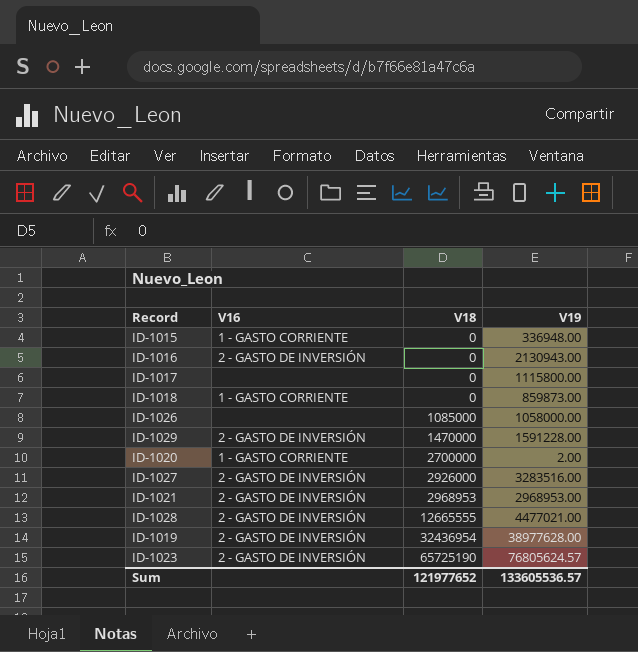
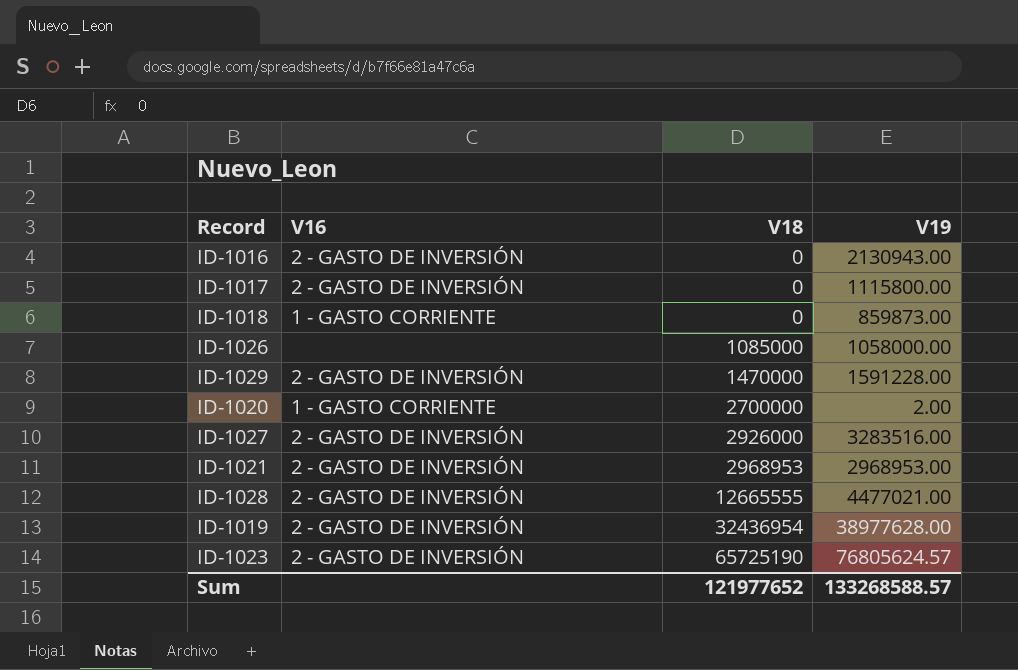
row ID-1015: 1 - GASTO CORRIENTE | 0 | 336948.00 -> none
ID-1017 | V16: none -> 2 - GASTO DE INVERSIÓN
Sum | V19: 133605536.57 -> 133268588.57

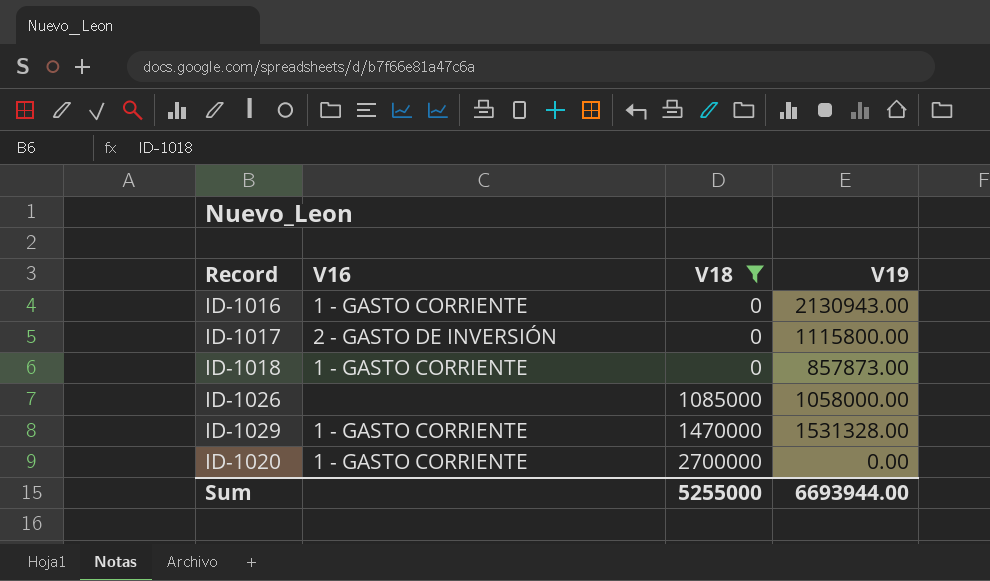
filter: none -> V18 <= 2700000
ID-1016 | V16: 2 - GASTO DE INVERSIÓN -> 1 - GASTO CORRIENTE
ID-1018 | V19: 859873.00 -> 857873.00
ID-1029 | V16: 2 - GASTO DE INVERSIÓN -> 1 - GASTO CORRIENTE
ID-1029 | V19: 1591228.00 -> 1531328.00
ID-1020 | V19: 2.00 -> 0.00
Sum | V18: 121977652 -> 5255000
Sum | V19: 133268588.57 -> 6693944.00

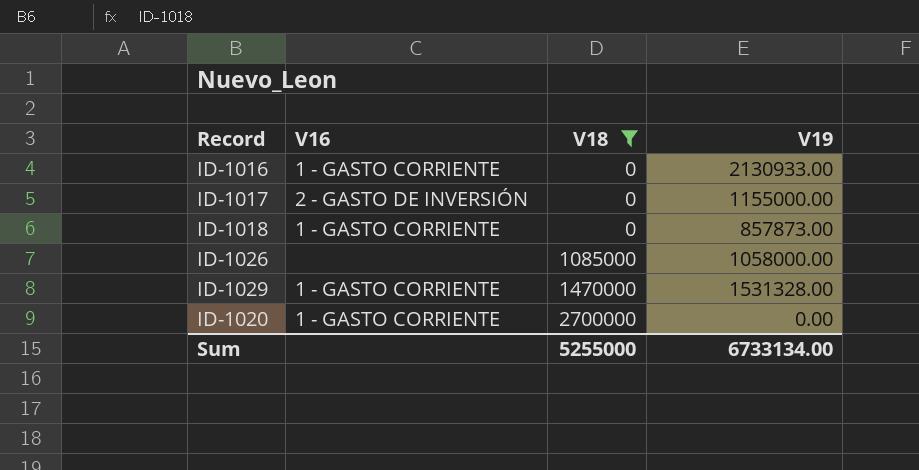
ID-1016 | V19: 2130943.00 -> 2130933.00
ID-1017 | V19: 1115800.00 -> 1155000.00
Sum | V19: 6693944.00 -> 6733134.00

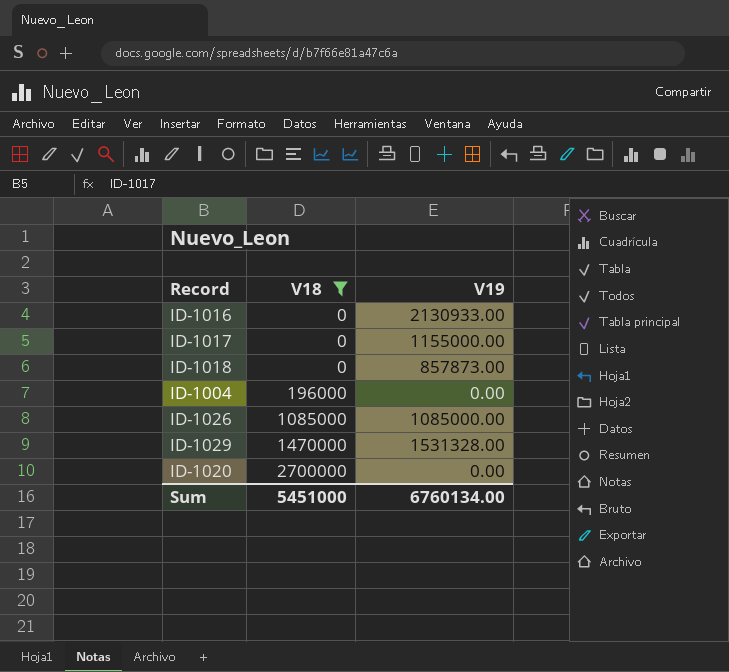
column V16 | position: 2 -> none
row ID-1004: none -> 196000 | 0.00
ID-1026 | V19: 1058000.00 -> 1085000.00
Sum | V18: 5255000 -> 5451000
Sum | V19: 6733134.00 -> 6760134.00

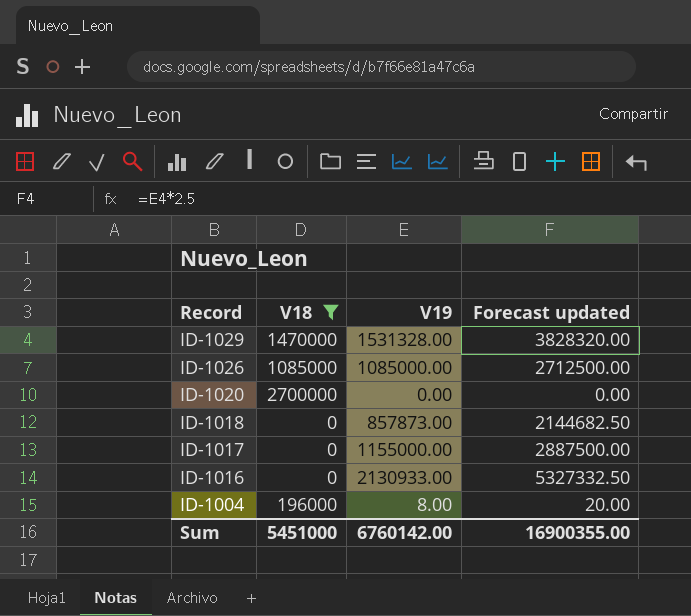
row order: V18 ascending -> Record descending
column Forecast updated | formula: none -> [V19] * 2.5
ID-1004 | V19: 0.00 -> 8.00
Sum | V19: 6760134.00 -> 6760142.00

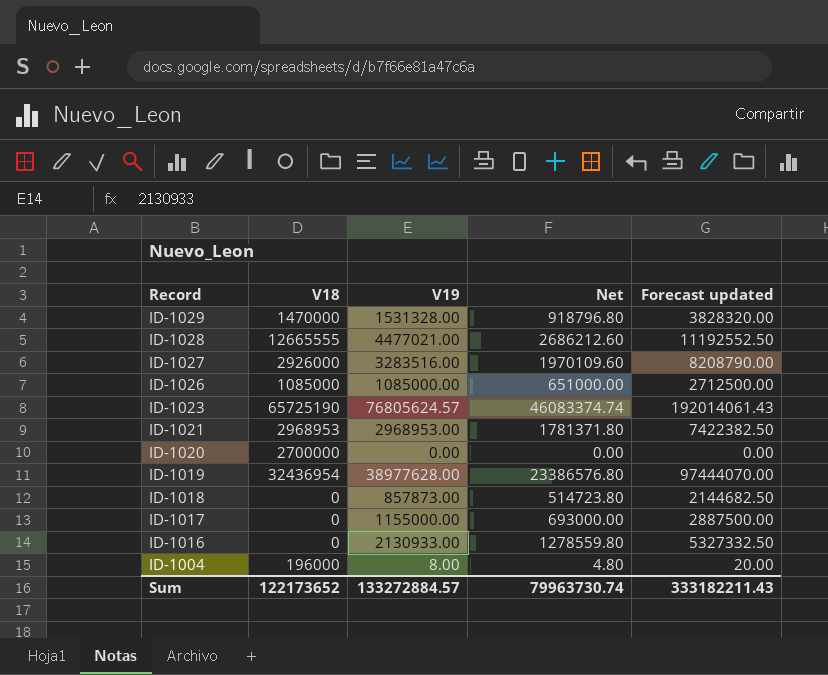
filter: V18 <= 2700000 -> none
column Net | formula: none -> [V19] * 0.6
Sum | V18: 5451000 -> 122173652
Sum | V19: 6760142.00 -> 133272884.57
Sum | Forecast updated: 16900355.00 -> 333182211.43

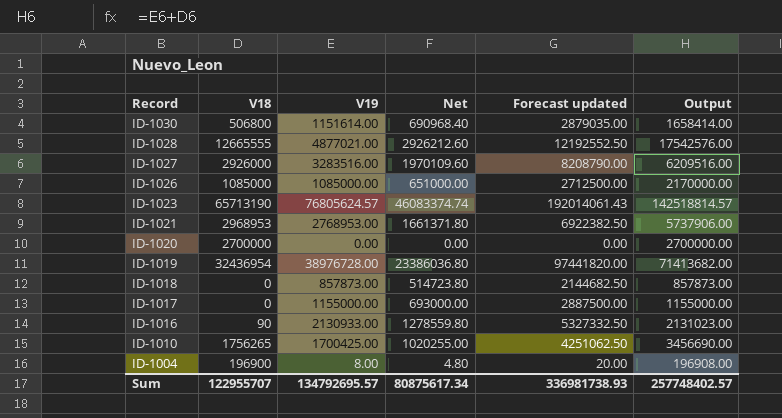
column Output | formula: none -> [V18] + [V19]
row ID-1029: 1470000 | 1531328.00 | 918796.80 | 3828320.00 -> none
row ID-1030: none -> 506800 | 1151614.00 | 690968.40 | 2879035.00 | 1658414.00
ID-1028 | V19: 4477021.00 -> 4877021.00
ID-1028 | Net: 2686212.60 -> 2926212.60
ID-1028 | Forecast updated: 11192552.50 -> 12192552.50
ID-1023 | V18: 65725190 -> 65713190
ID-1021 | V19: 2968953.00 -> 2768953.00
ID-1021 | Net: 1781371.80 -> 1661371.80
ID-1021 | Forecast updated: 7422382.50 -> 6922382.50
ID-1019 | V19: 38977628.00 -> 38976728.00
ID-1019 | Net: 23386576.80 -> 23386036.80
ID-1019 | Forecast updated: 97444070.00 -> 97441820.00
ID-1016 | V18: 0 -> 90
row ID-1010: none -> 1756265 | 1700425.00 | 1020255.00 | 4251062.50 | 3456690.00
ID-1004 | V18: 196000 -> 196900
Sum | V18: 122173652 -> 122955707
Sum | V19: 133272884.57 -> 134792695.57
Sum | Net: 79963730.74 -> 80875617.34
Sum | Forecast updated: 333182211.43 -> 336981738.93

